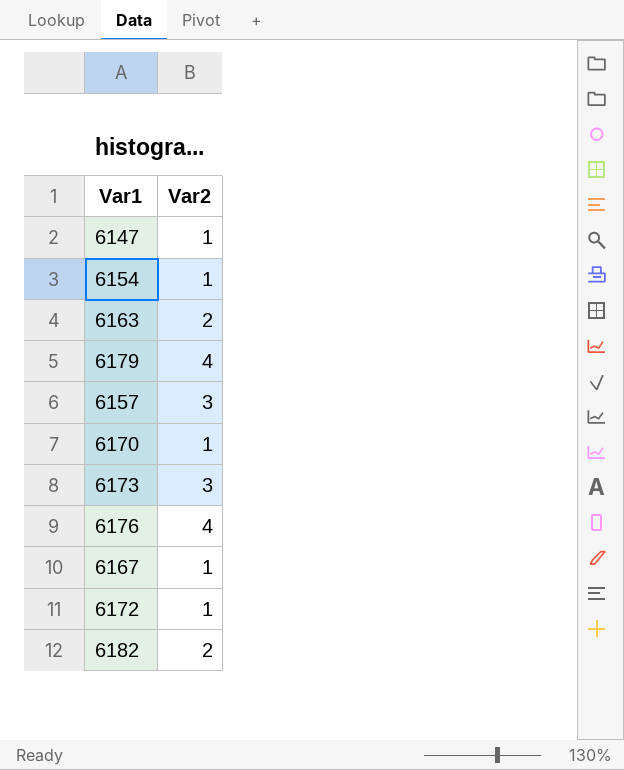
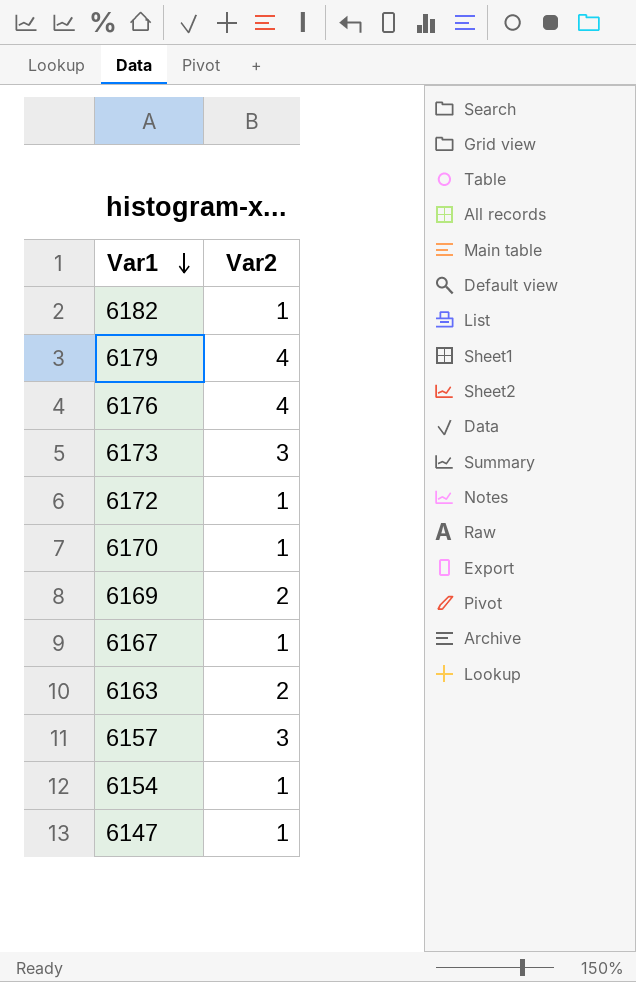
row order: none -> Var1 descending
6182 | Var2: 2 -> 1
row 6169: none -> 2

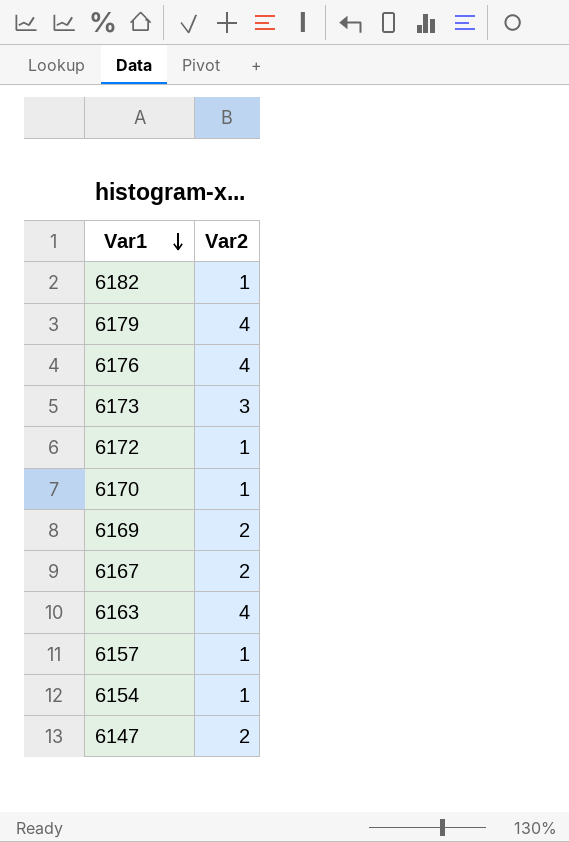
6167 | Var2: 1 -> 2
6163 | Var2: 2 -> 4
6157 | Var2: 3 -> 1
6147 | Var2: 1 -> 2

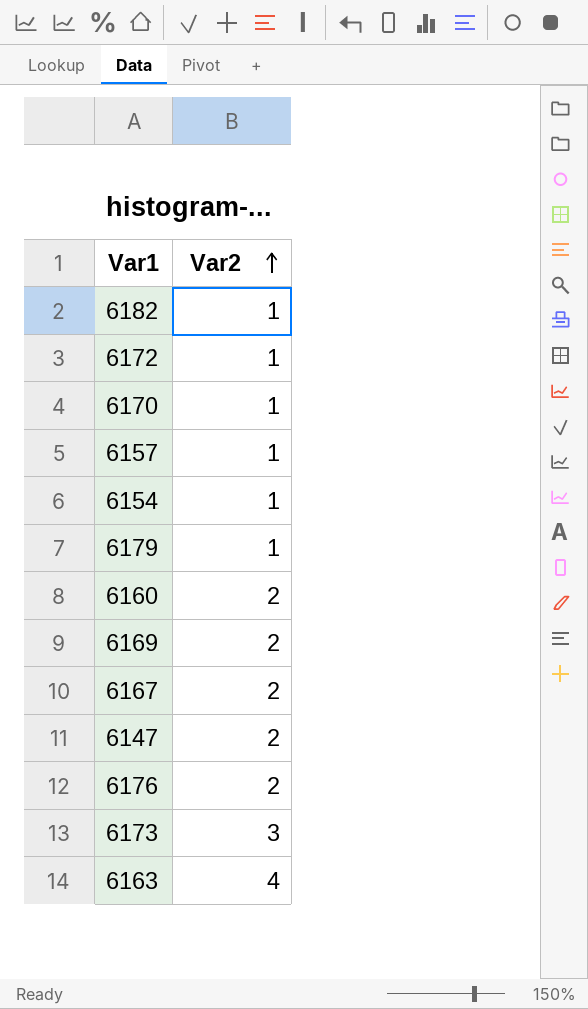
row order: Var1 descending -> Var2 ascending
6179 | Var2: 4 -> 1
row 6160: none -> 2
6176 | Var2: 4 -> 2

